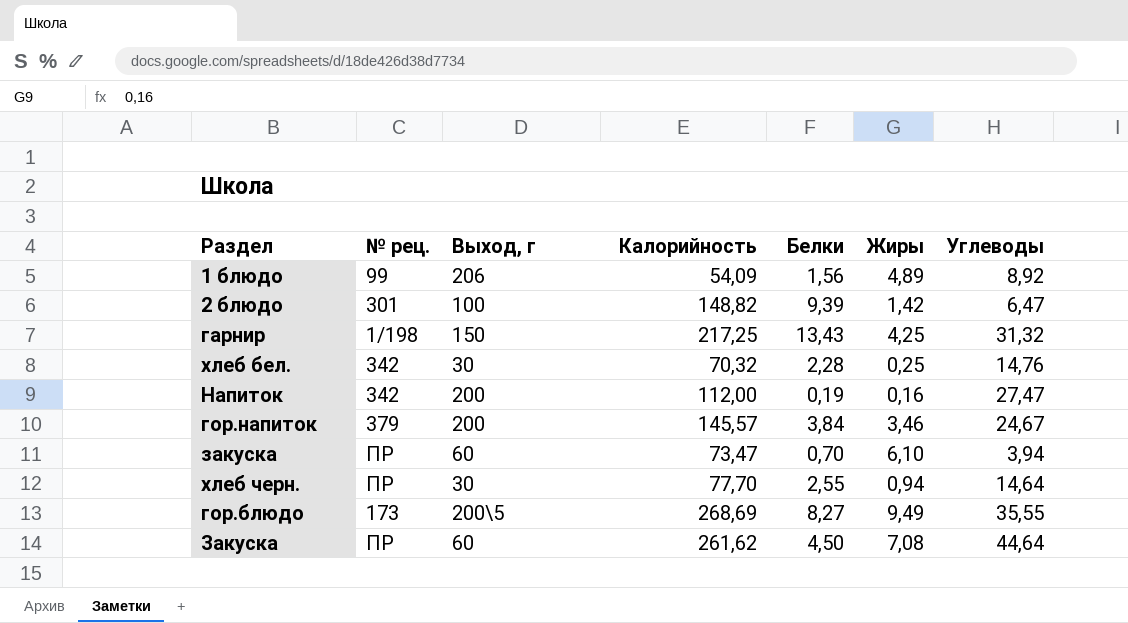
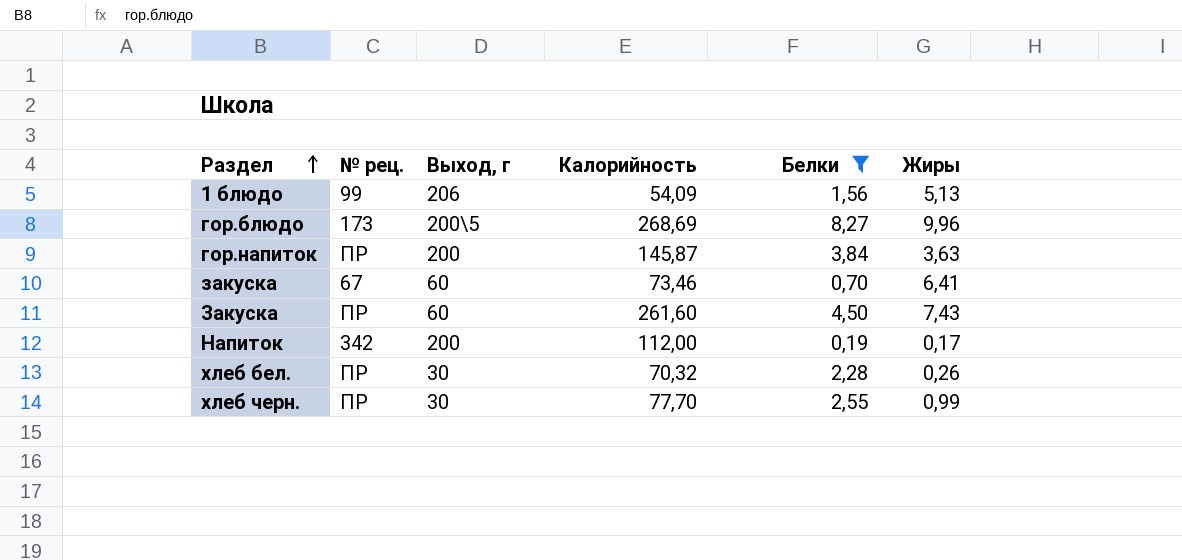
filter: none -> Белки <= 8,27
row order: none -> Раздел ascending
column Углеводы | position: 7 -> none
1 блюдо | Жиры: 4,89 -> 5,13
гор.блюдо | Жиры: 9,49 -> 9,96
гор.напиток | № рец.: 379 -> ПР
гор.напиток | Калорийность: 145,57 -> 145,87
гор.напиток | Жиры: 3,46 -> 3,63
закуска | № рец.: ПР -> 67
закуска | Калорийность: 73,47 -> 73,46
закуска | Жиры: 6,10 -> 6,41
Закуска | Калорийность: 261,62 -> 261,60
Закуска | Жиры: 7,08 -> 7,43
Напиток | Жиры: 0,16 -> 0,17
хлеб бел. | № рец.: 342 -> ПР
хлеб бел. | Жиры: 0,25 -> 0,26
хлеб черн. | Жиры: 0,94 -> 0,99

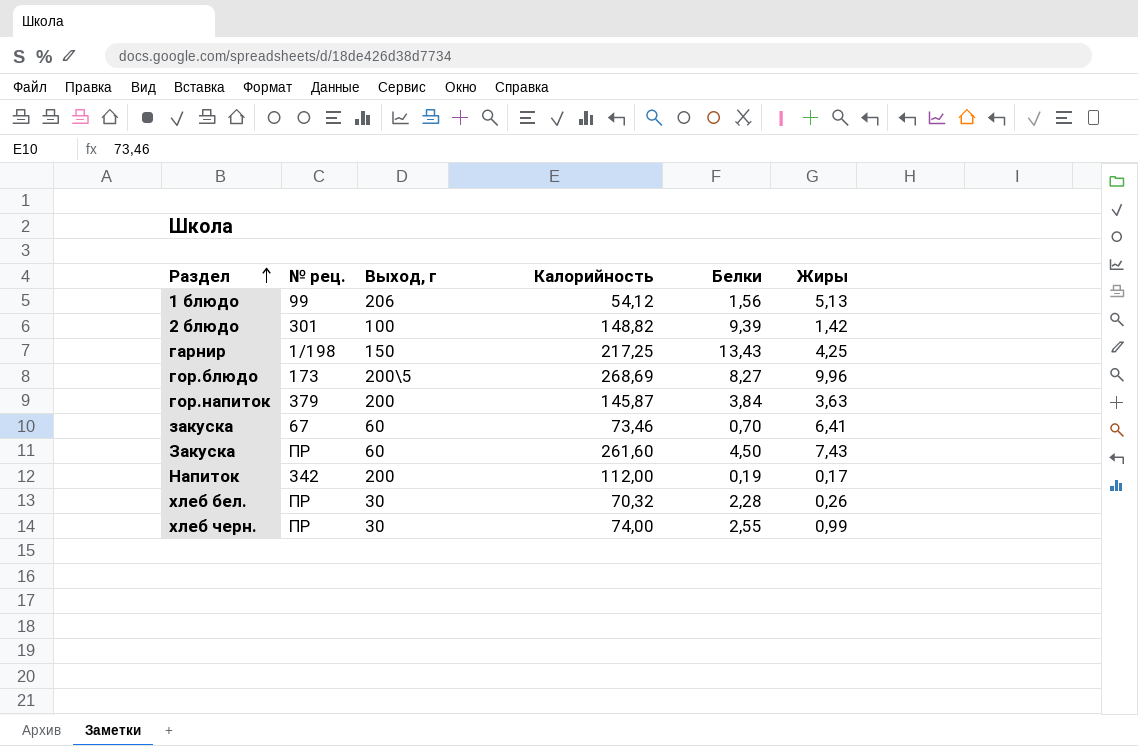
filter: Белки <= 8,27 -> none
1 блюдо | Калорийность: 54,09 -> 54,12
гор.напиток | № рец.: ПР -> 379
хлеб черн. | Калорийность: 77,70 -> 74,00

